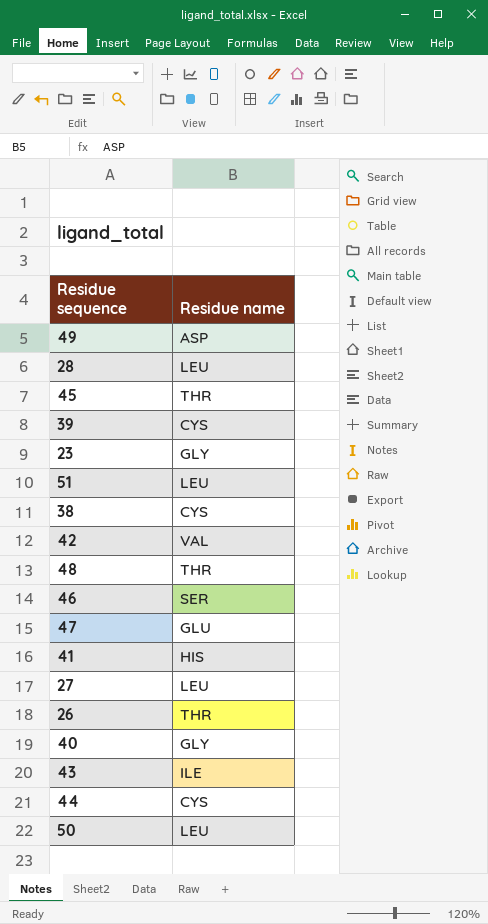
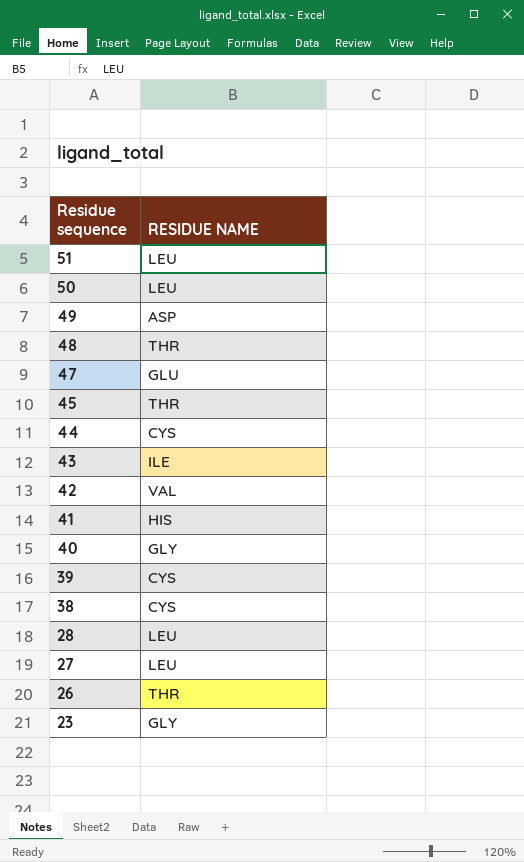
row order: none -> Residue sequence descending
column name: Residue name -> RESIDUE NAME
row 46: SER -> none

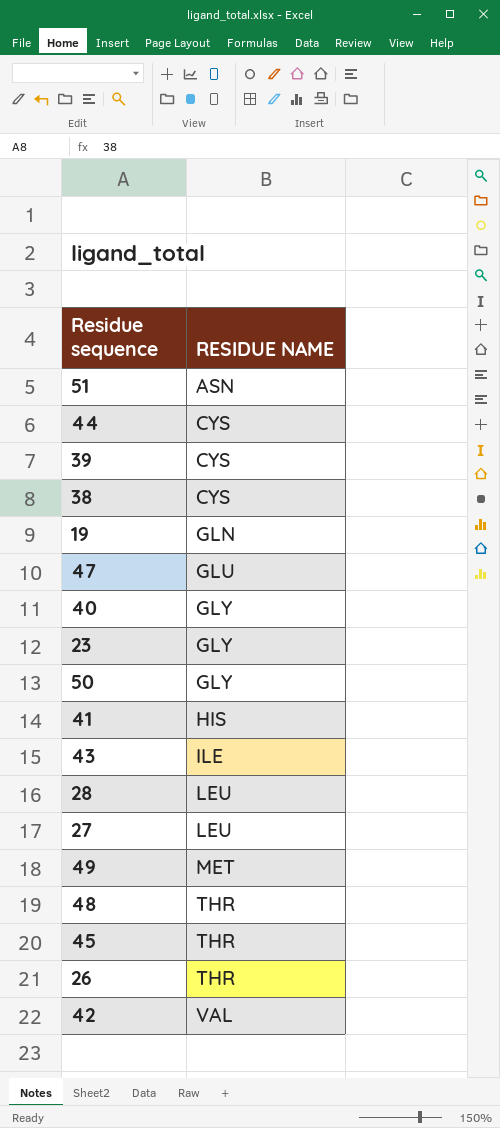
row order: Residue sequence descending -> RESIDUE NAME ascending
51 | RESIDUE NAME: LEU -> ASN
row 19: none -> GLN
50 | RESIDUE NAME: LEU -> GLY
49 | RESIDUE NAME: ASP -> MET

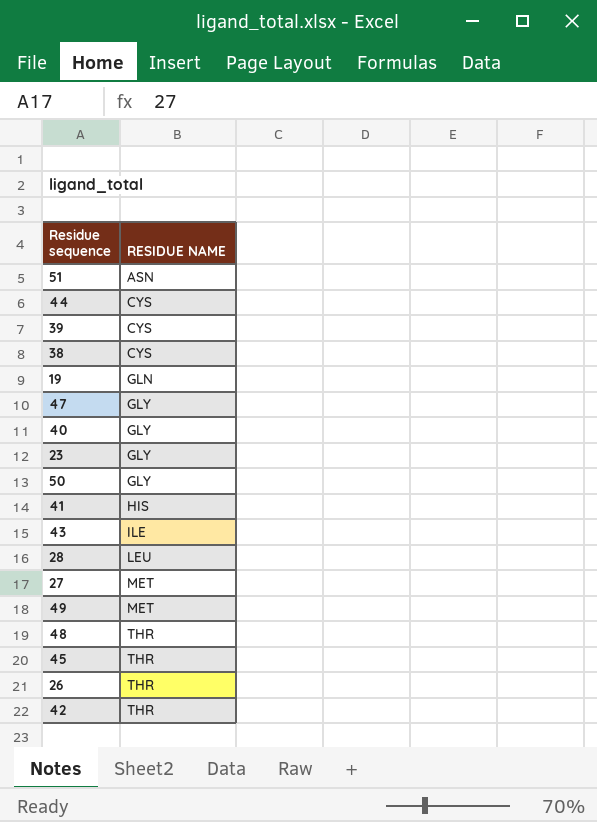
47 | RESIDUE NAME: GLU -> GLY
27 | RESIDUE NAME: LEU -> MET
42 | RESIDUE NAME: VAL -> THR

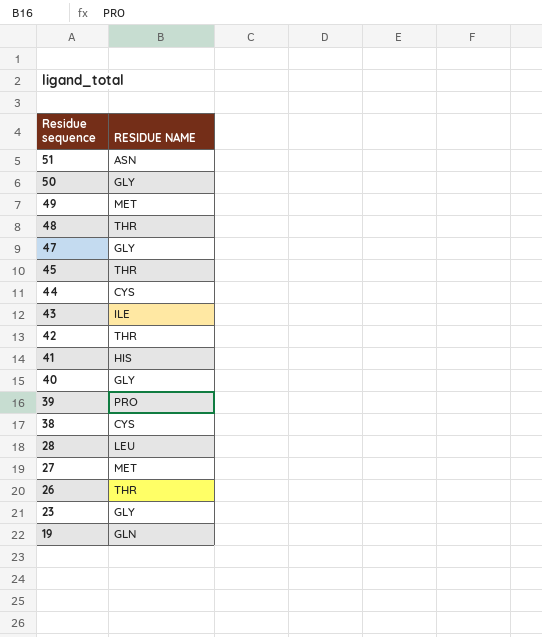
row order: RESIDUE NAME ascending -> Residue sequence descending
39 | RESIDUE NAME: CYS -> PRO

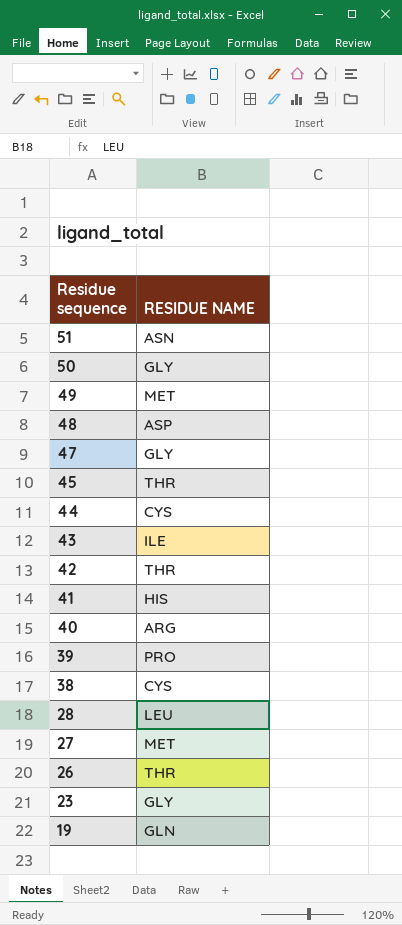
48 | RESIDUE NAME: THR -> ASP
40 | RESIDUE NAME: GLY -> ARG

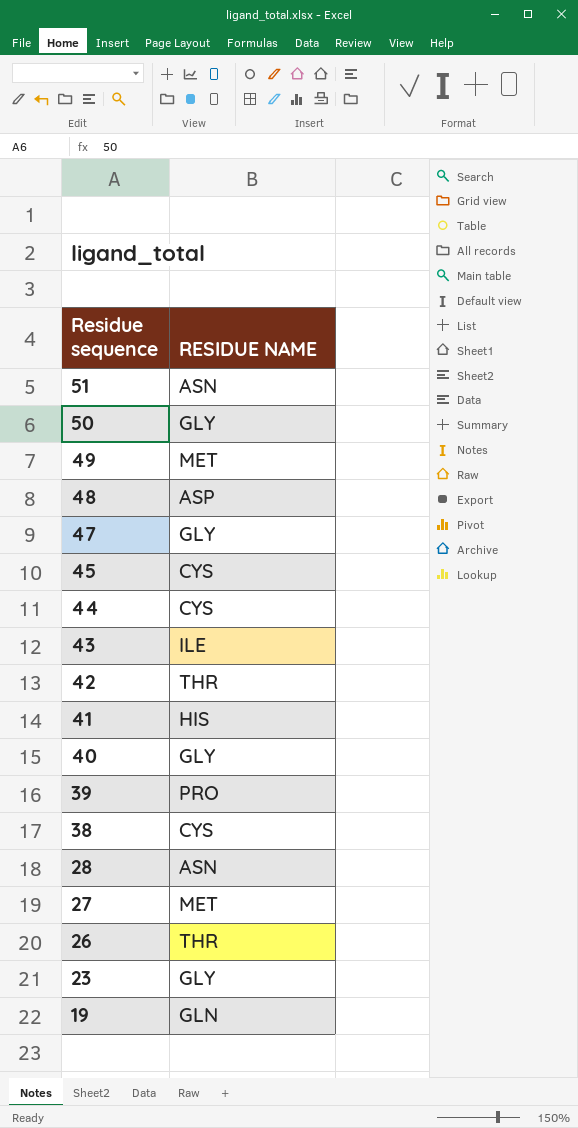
45 | RESIDUE NAME: THR -> CYS
40 | RESIDUE NAME: ARG -> GLY
28 | RESIDUE NAME: LEU -> ASN

